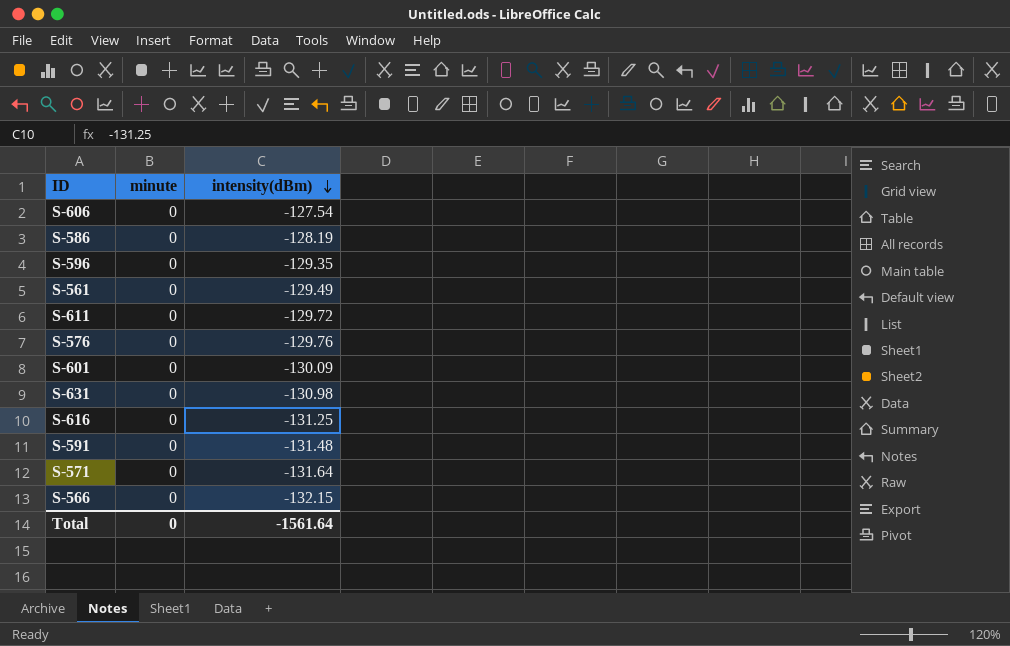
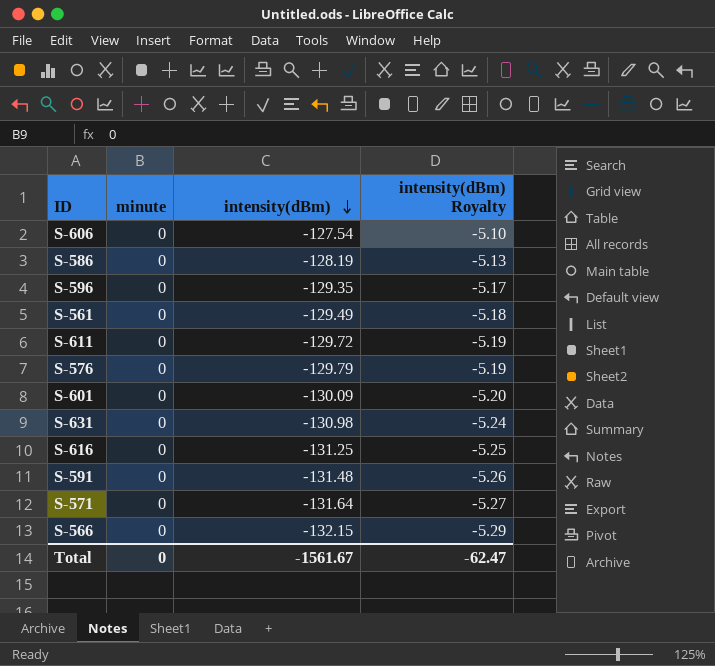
column intensity(dBm) Royalty | formula: none -> [intensity(dBm)] * 0.04
S-576 | intensity(dBm): -129.76 -> -129.79
Total | intensity(dBm): -1561.64 -> -1561.67

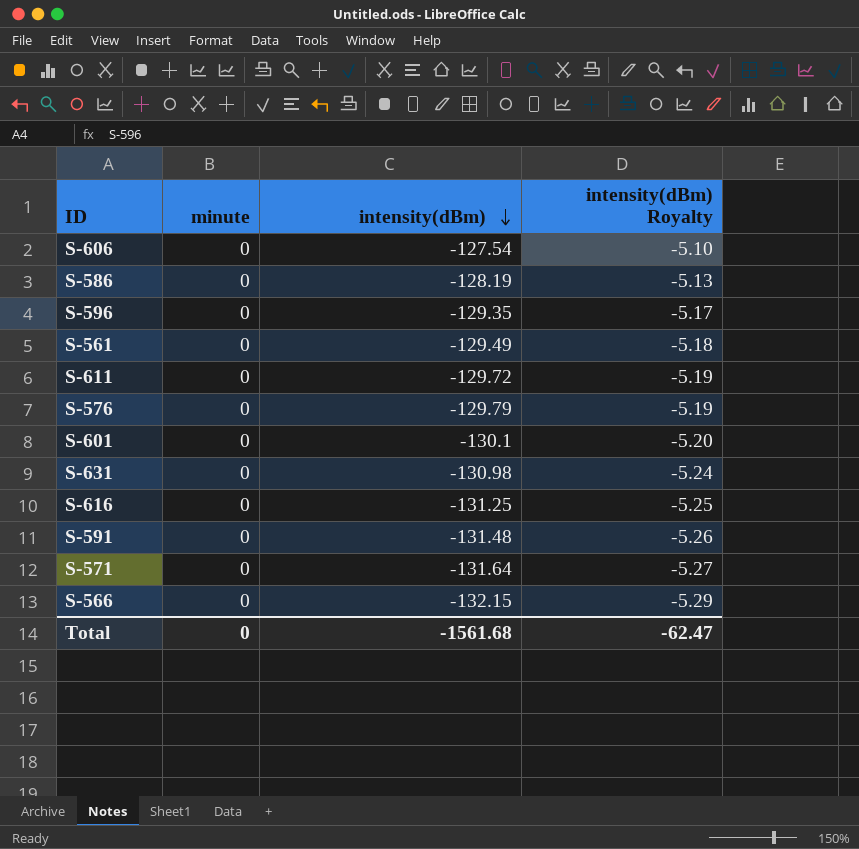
S-601 | intensity(dBm): -130.09 -> -130.1
Total | intensity(dBm): -1561.67 -> -1561.68

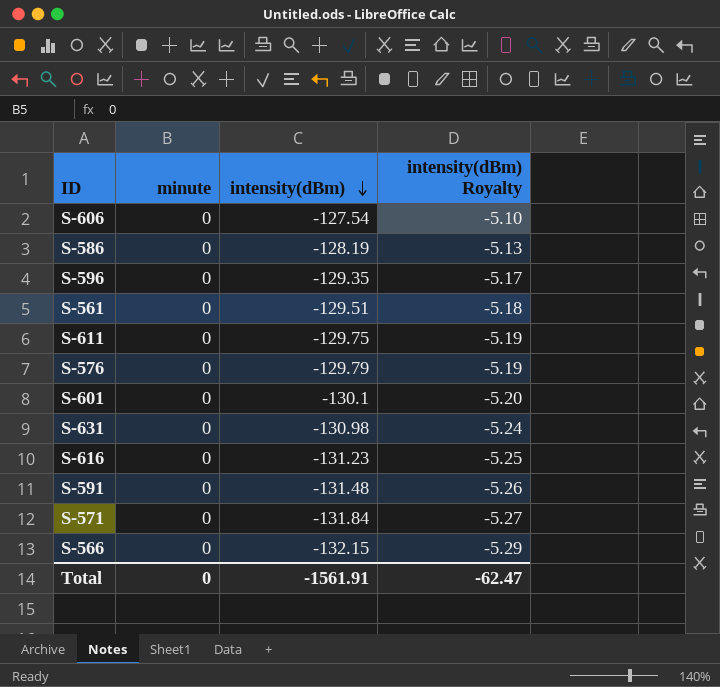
S-561 | intensity(dBm): -129.49 -> -129.51
S-611 | intensity(dBm): -129.72 -> -129.75
S-616 | intensity(dBm): -131.25 -> -131.23
S-571 | intensity(dBm): -131.64 -> -131.84
Total | intensity(dBm): -1561.68 -> -1561.91

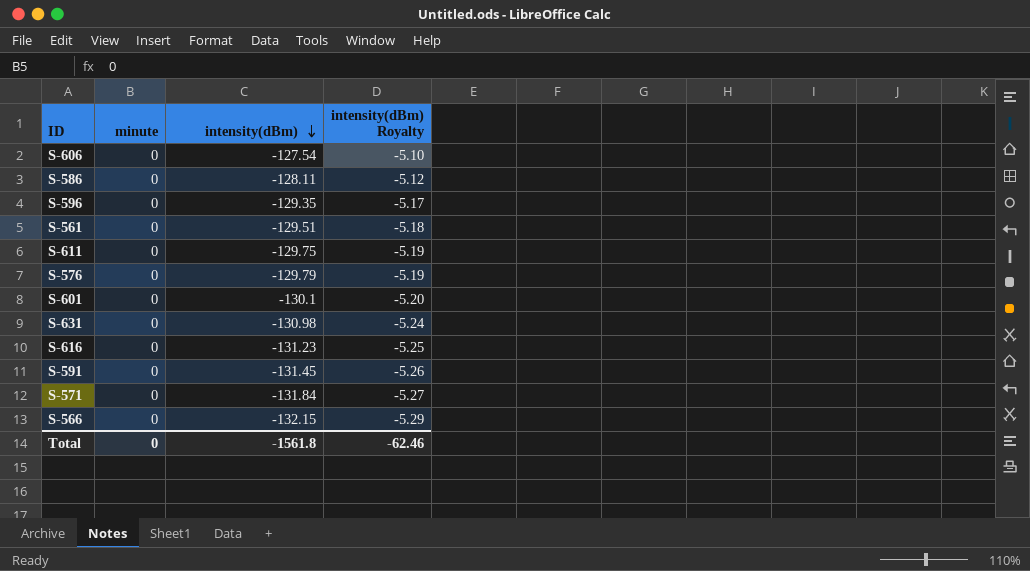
S-586 | intensity(dBm): -128.19 -> -128.11
S-586 | intensity(dBm) Royalty: -5.13 -> -5.12
S-591 | intensity(dBm): -131.48 -> -131.45
Total | intensity(dBm): -1561.91 -> -1561.8
Total | intensity(dBm) Royalty: -62.47 -> -62.46

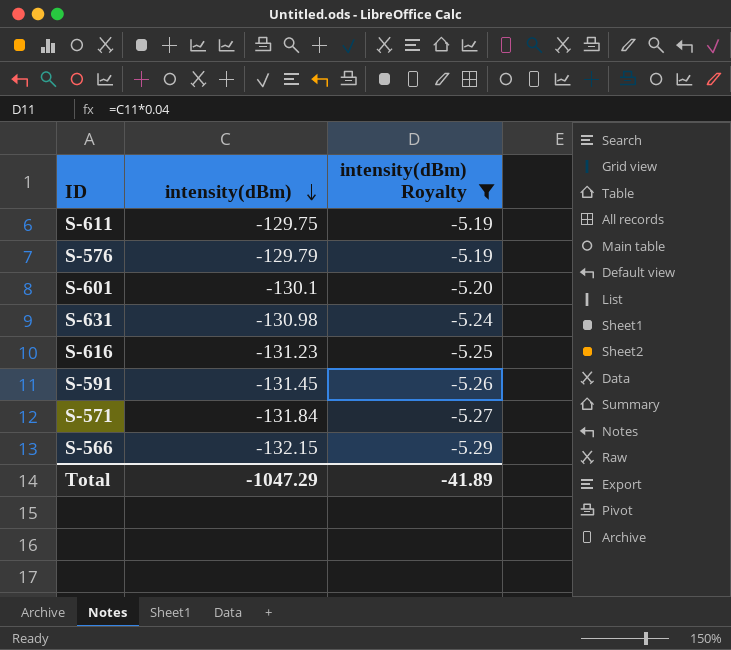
filter: none -> intensity(dBm) Royalty <= -5.19
column minute | position: 2 -> none
Total | intensity(dBm): -1561.8 -> -1047.29
Total | intensity(dBm) Royalty: -62.46 -> -41.89

